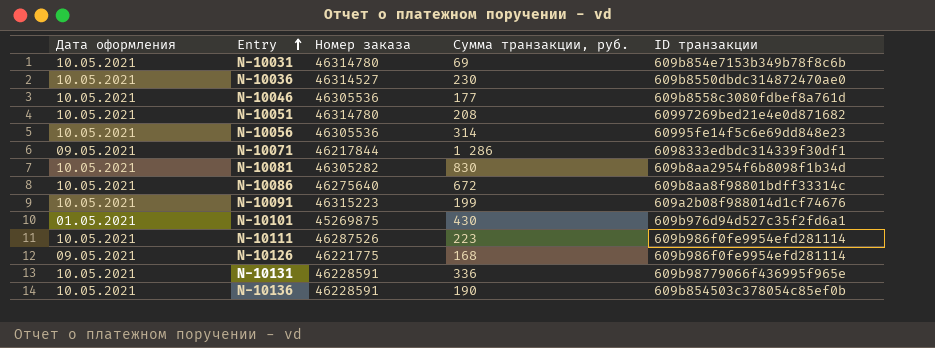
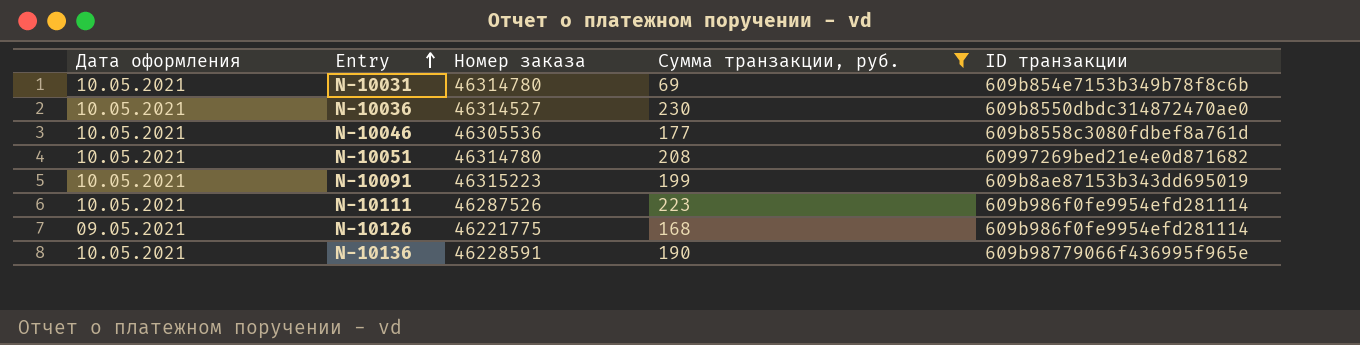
filter: none -> Сумма транзакции, руб. <= 230
N-10091 | ID транзакции: 609a2b08f988014d1cf74676 -> 609b8ae87153b343dd695019
N-10136 | ID транзакции: 609b854503c378054c85ef0b -> 609b98779066f436995f965e

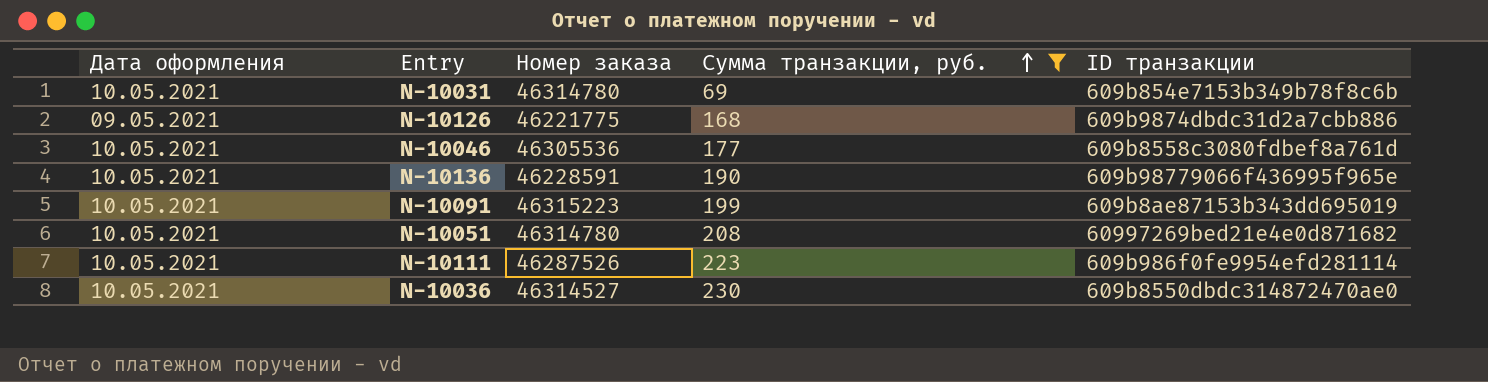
row order: Entry ascending -> Сумма транзакции, руб. ascending
N-10126 | ID транзакции: 609b986f0fe9954efd281114 -> 609b9874dbdc31d2a7cbb886

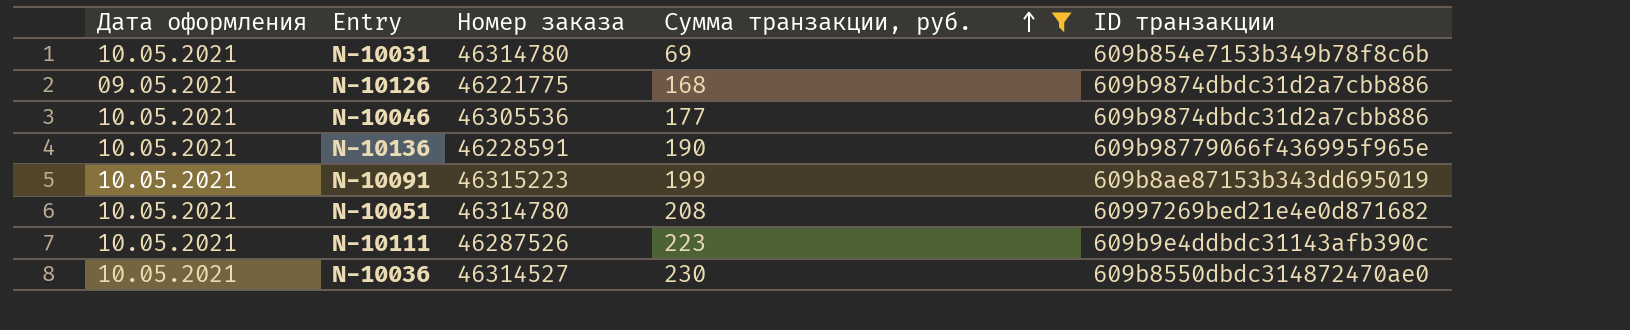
N-10046 | ID транзакции: 609b8558c3080fdbef8a761d -> 609b9874dbdc31d2a7cbb886
N-10111 | ID транзакции: 609b986f0fe9954efd281114 -> 609b9e4ddbdc31143afb390c

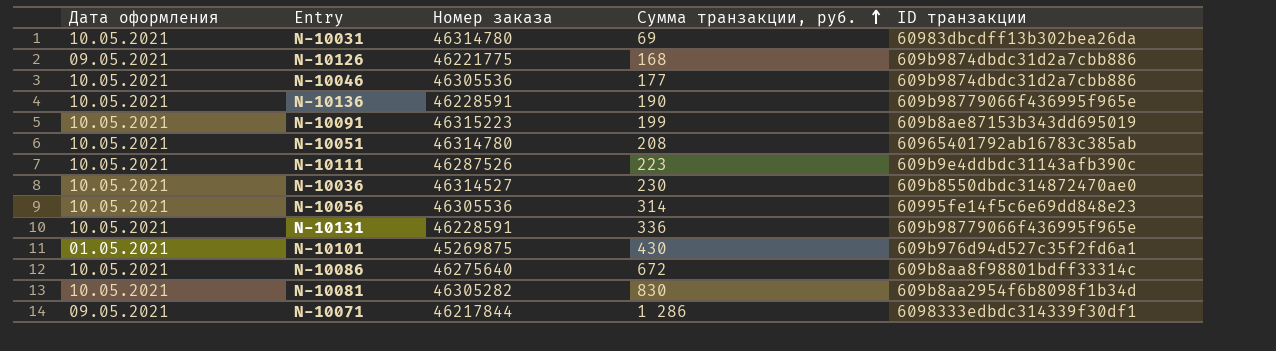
filter: Сумма транзакции, руб. <= 230 -> none
N-10031 | ID транзакции: 609b854e7153b349b78f8c6b -> 60983dbcdff13b302bea26da
N-10051 | ID транзакции: 60997269bed21e4e0d871682 -> 60965401792ab16783c385ab

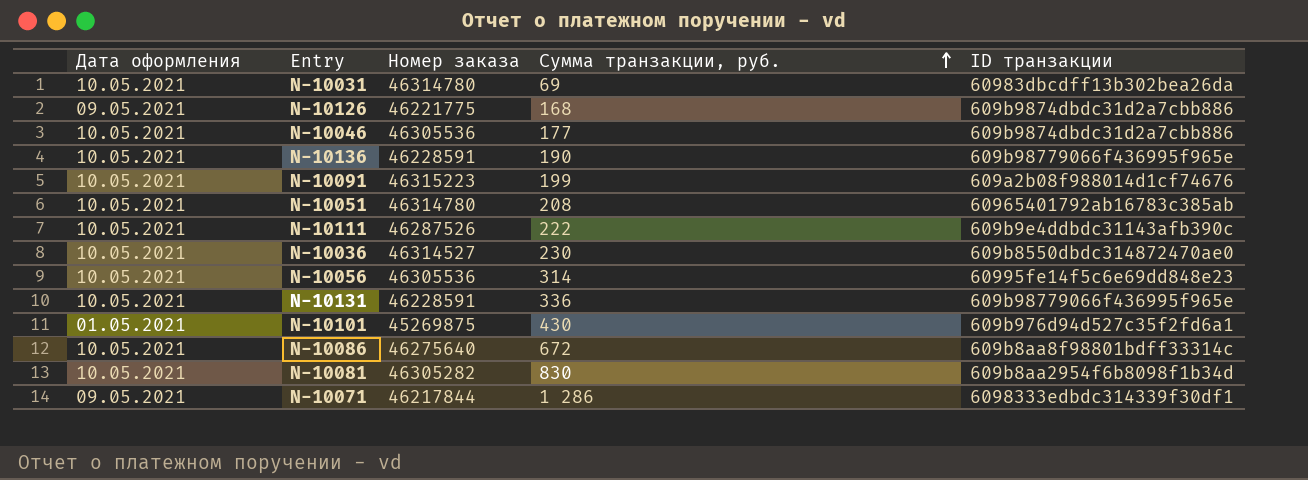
N-10091 | ID транзакции: 609b8ae87153b343dd695019 -> 609a2b08f988014d1cf74676
N-10111 | Сумма транзакции, руб.: 223 -> 222

